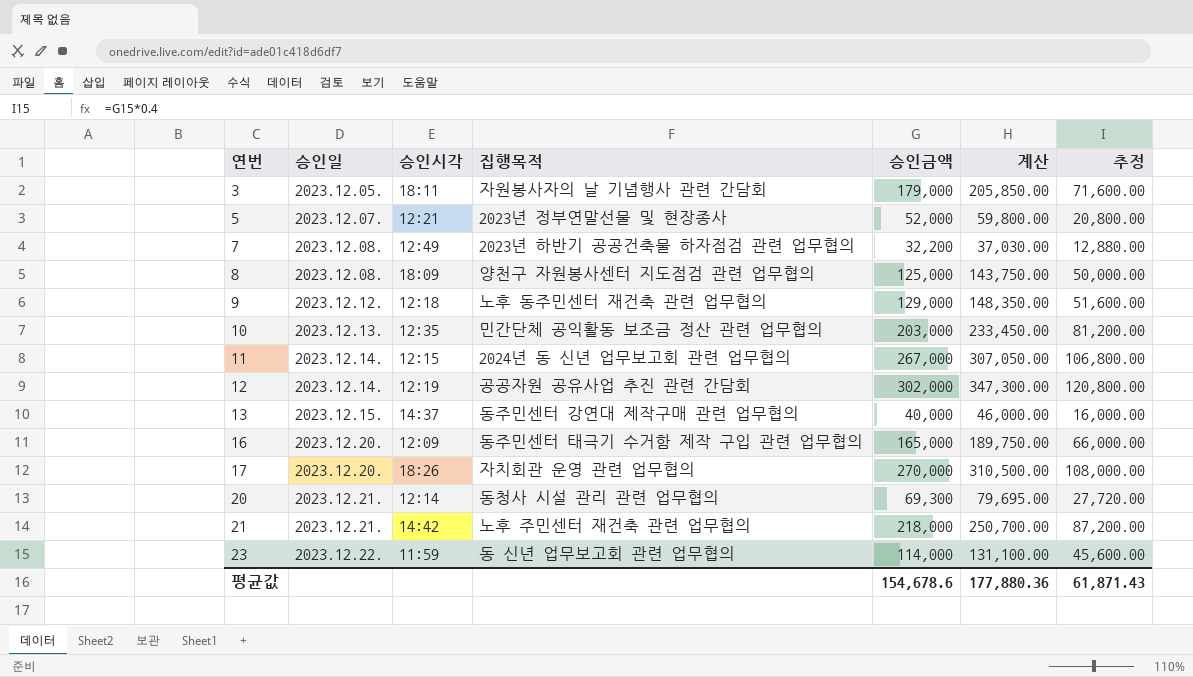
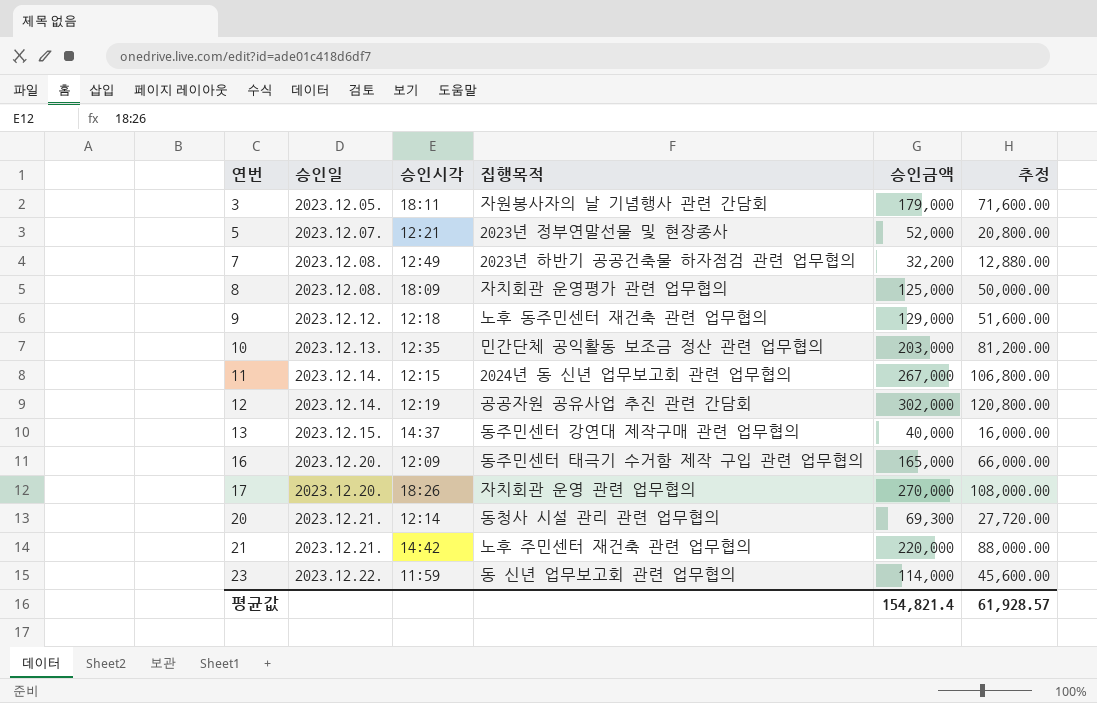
column 계산 | formula: [승인금액] * 1.15 -> none
8 | 집행목적: 양천구 자원봉사센터 지도점검 관련 업무협의 -> 자치회관 운영평가 관련 업무협의
21 | 승인금액: 218,000 -> 220,000
21 | 추정: 87,200.00 -> 88,000.00
평균값 | 승인금액: 154,678.6 -> 154,821.4
평균값 | 추정: 61,871.43 -> 61,928.57

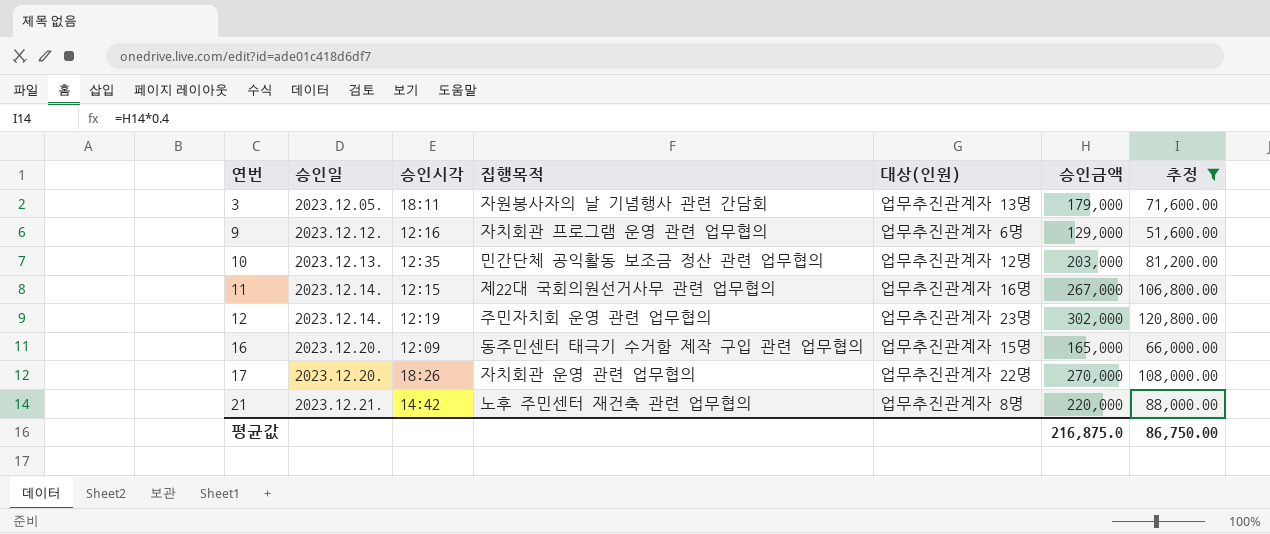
filter: none -> 추정 >= 51,600.00
column 대상(인원) | position: none -> 5
9 | 승인시각: 12:18 -> 12:16
9 | 집행목적: 노후 동주민센터 재건축 관련 업무협의 -> 자치회관 프로그램 운영 관련 업무협의
11 | 집행목적: 2024년 동 신년 업무보고회 관련 업무협의 -> 제22대 국회의원선거사무 관련 업무협의
12 | 집행목적: 공공자원 공유사업 추진 관련 간담회 -> 주민자치회 운영 관련 업무협의
평균값 | 승인금액: 154,821.4 -> 216,875.0
평균값 | 추정: 61,928.57 -> 86,750.00

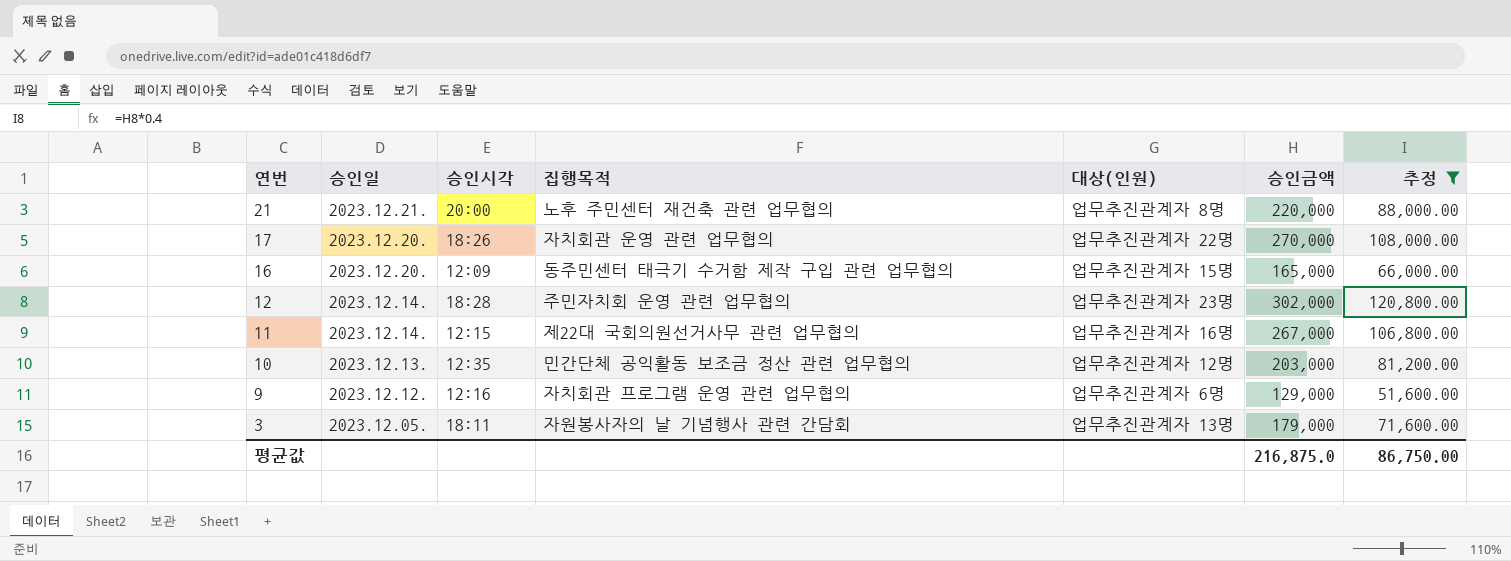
row order: 연번 ascending -> 연번 descending
21 | 승인시각: 14:42 -> 20:00
12 | 승인시각: 12:19 -> 18:28

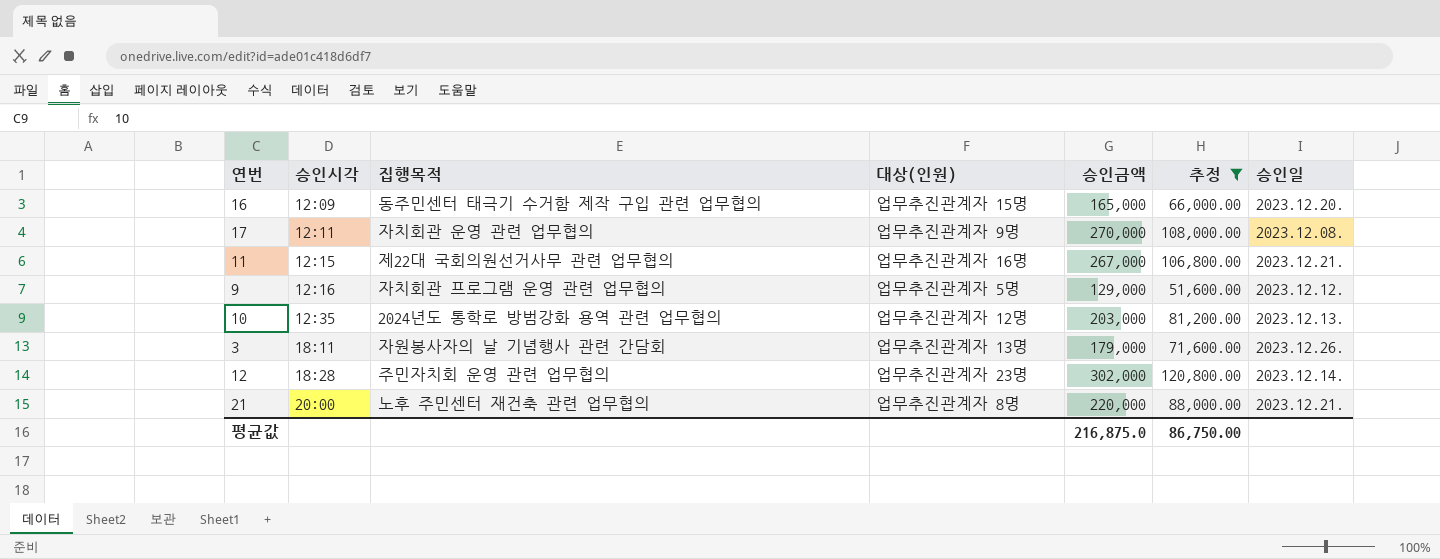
row order: 연번 descending -> 승인시각 ascending
column 승인일 | position: 2 -> 7
17 | 승인시각: 18:26 -> 12:11
17 | 대상(인원): 업무추진관계자 22명 -> 업무추진관계자 9명
17 | 승인일: 2023.12.20. -> 2023.12.08.
11 | 승인일: 2023.12.14. -> 2023.12.21.
9 | 대상(인원): 업무추진관계자 6명 -> 업무추진관계자 5명
10 | 집행목적: 민간단체 공익활동 보조금 정산 관련 업무협의 -> 2024년도 통학로 방범강화 용역 관련 업무협의
3 | 승인일: 2023.12.05. -> 2023.12.26.

